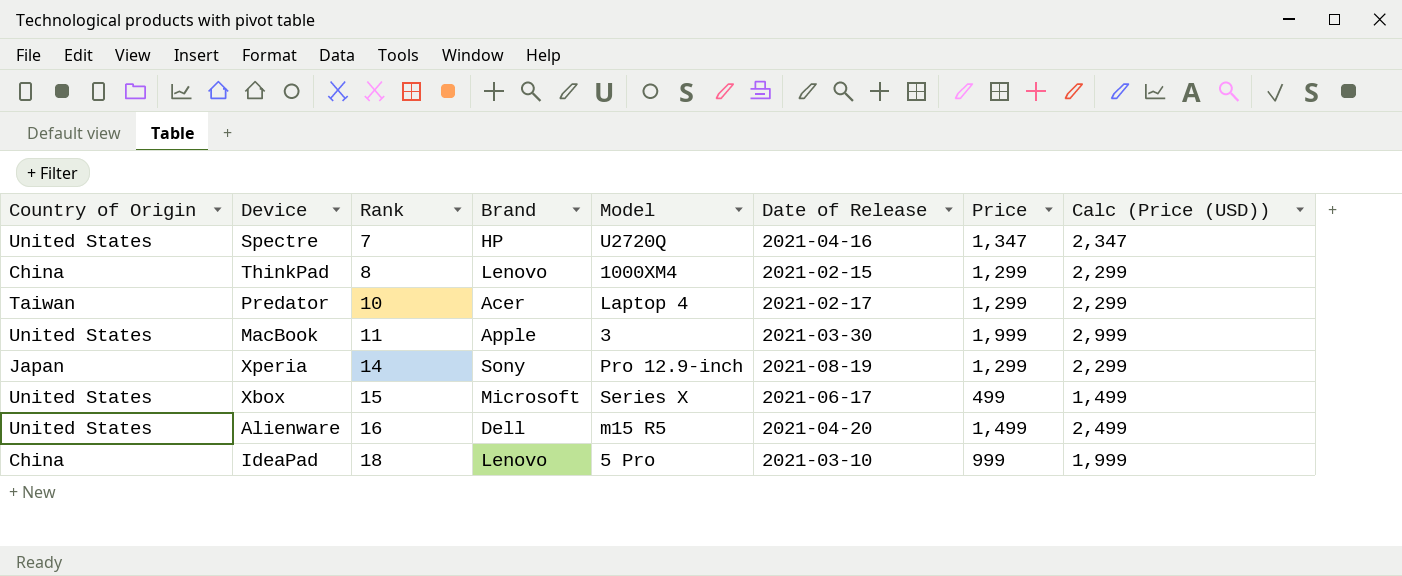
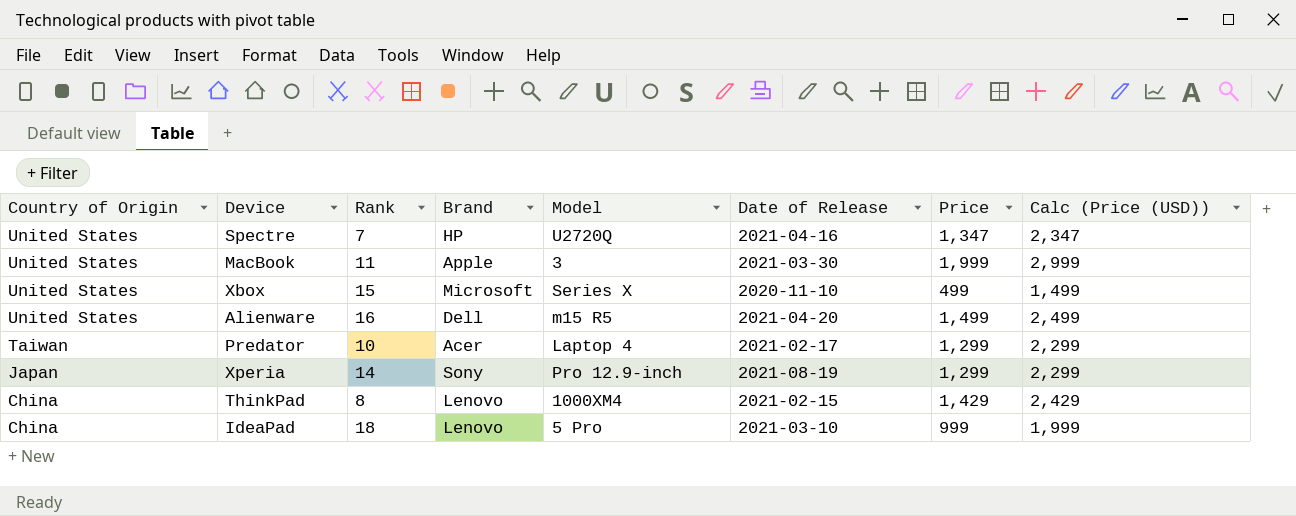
row order: Rank ascending -> Country of Origin descending
Xbox | Date of Release: 2021-06-17 -> 2020-11-10
ThinkPad | Price: 1,299 -> 1,429
ThinkPad | Calc (Price (USD)): 2,299 -> 2,429

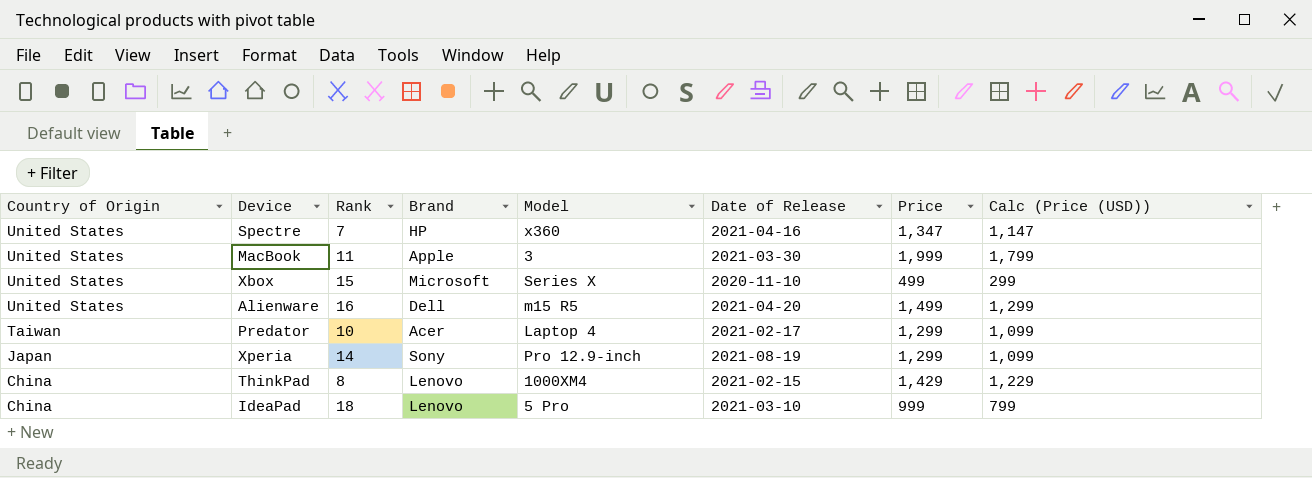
column Calc (Price (USD)) | formula: [Price] + 1000 -> [Price] - 200
Spectre | Model: U2720Q -> x360

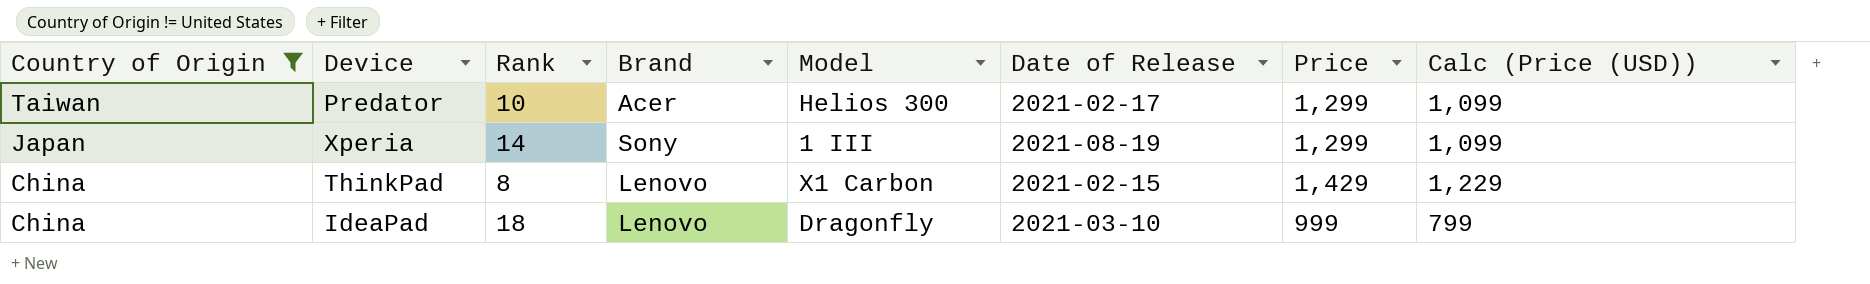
filter: none -> Country of Origin != United States
Predator | Model: Laptop 4 -> Helios 300
Xperia | Model: Pro 12.9-inch -> 1 III
ThinkPad | Model: 1000XM4 -> X1 Carbon
IdeaPad | Model: 5 Pro -> Dragonfly

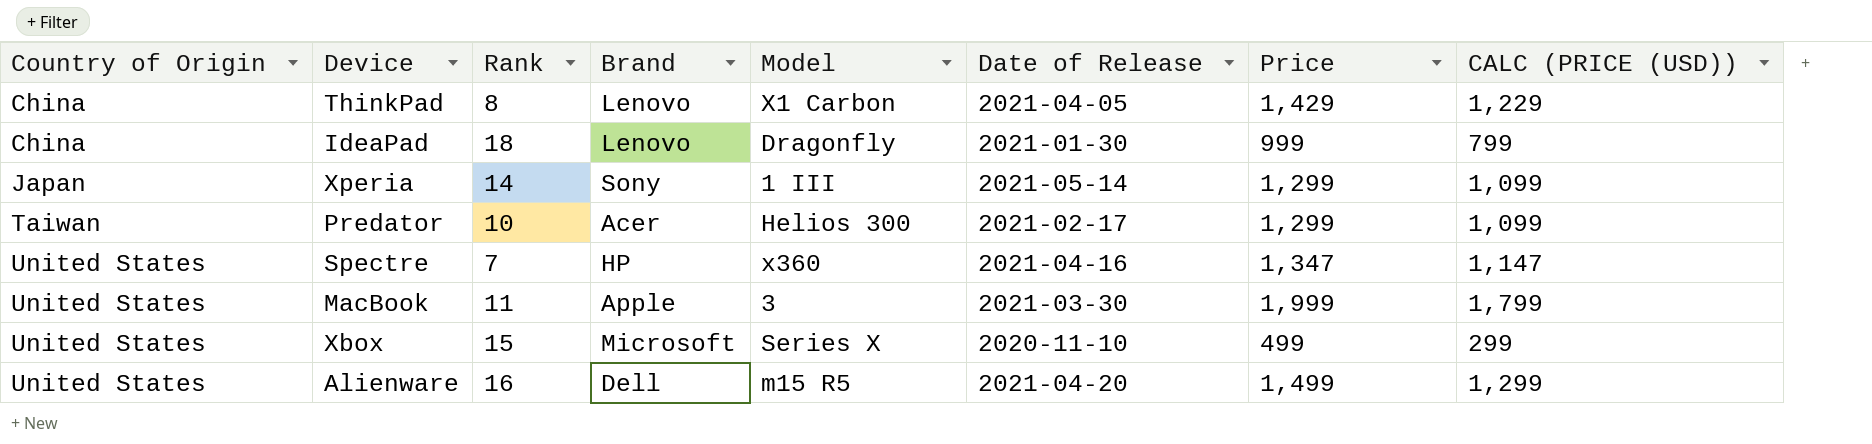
filter: Country of Origin != United States -> none
row order: Country of Origin descending -> Country of Origin ascending
column name: Calc (Price (USD)) -> CALC (PRICE (USD))
ThinkPad | Date of Release: 2021-02-15 -> 2021-04-05
IdeaPad | Date of Release: 2021-03-10 -> 2021-01-30
Xperia | Date of Release: 2021-08-19 -> 2021-05-14

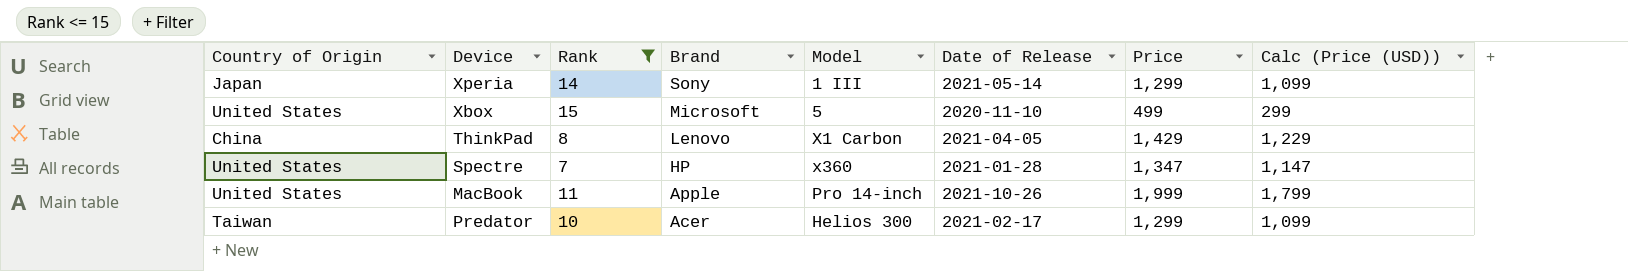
filter: none -> Rank <= 15
row order: Country of Origin ascending -> Brand descending
column name: CALC (PRICE (USD)) -> Calc (Price (USD))
Xbox | Model: Series X -> 5
Spectre | Date of Release: 2021-04-16 -> 2021-01-28
MacBook | Model: 3 -> Pro 14-inch
MacBook | Date of Release: 2021-03-30 -> 2021-10-26

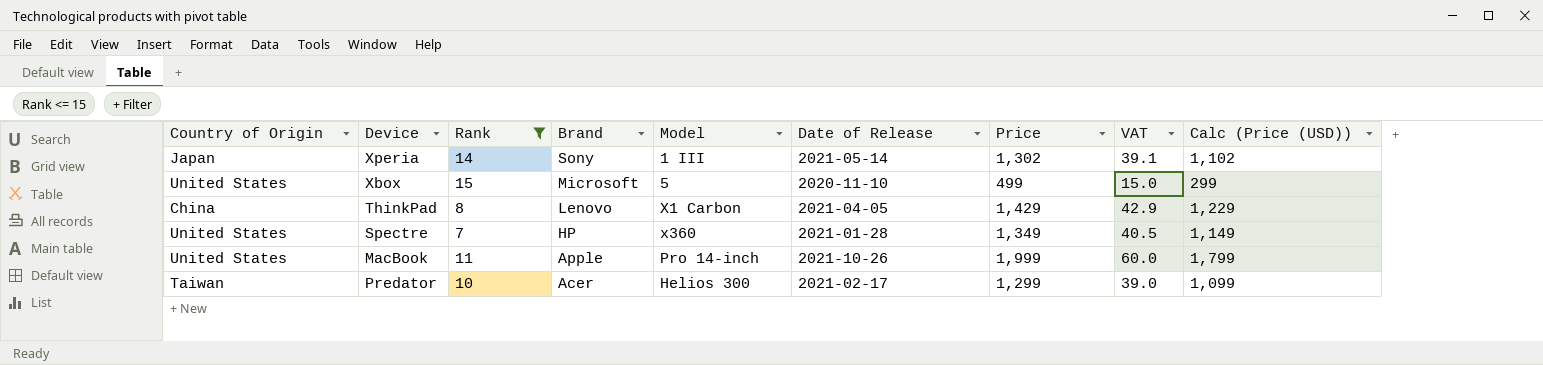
column VAT | formula: none -> [Price] * 0.03
Xperia | Price: 1,299 -> 1,302
Xperia | Calc (Price (USD)): 1,099 -> 1,102
Spectre | Price: 1,347 -> 1,349
Spectre | Calc (Price (USD)): 1,147 -> 1,149

